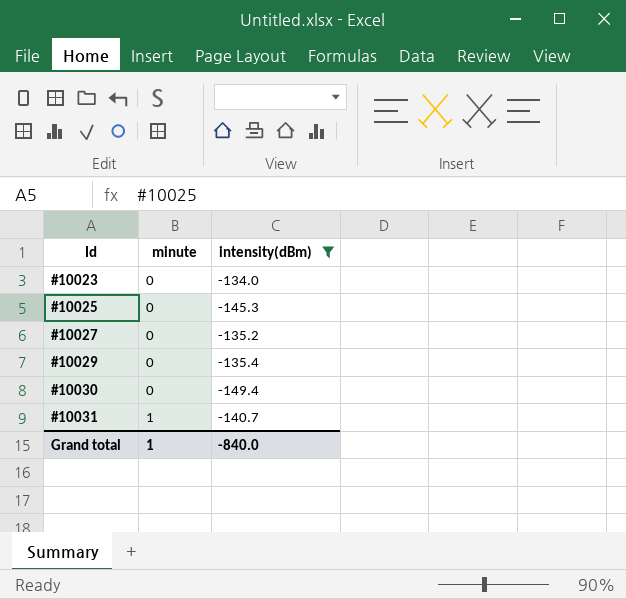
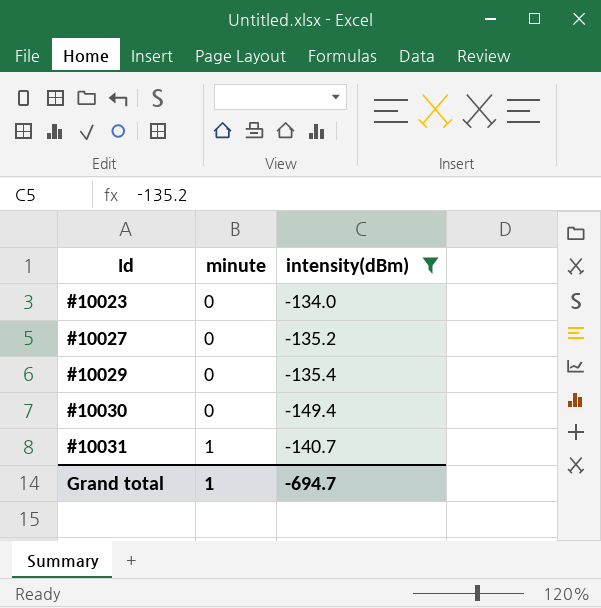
row #10025: 0 | -145.3 -> none
Grand total | intensity(dBm): -840.0 -> -694.7

